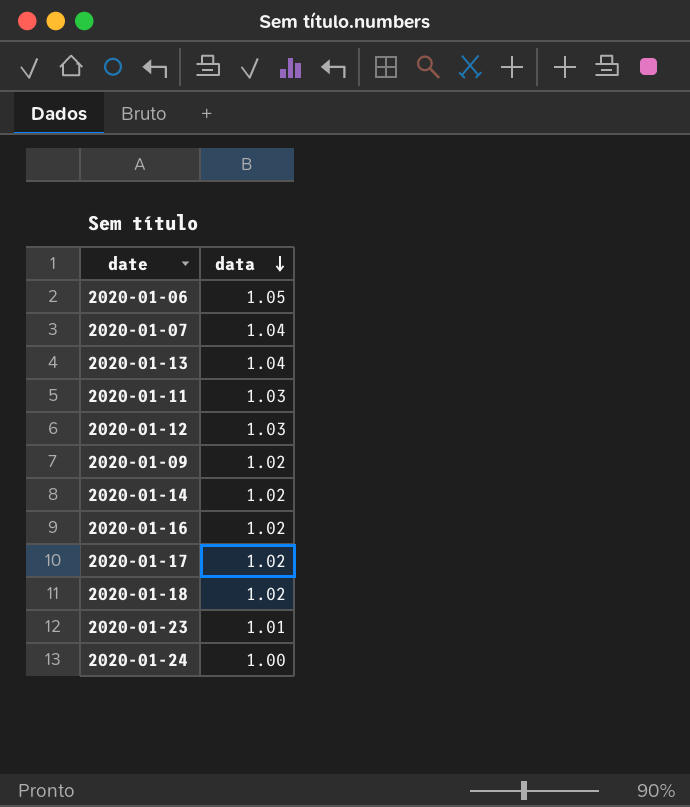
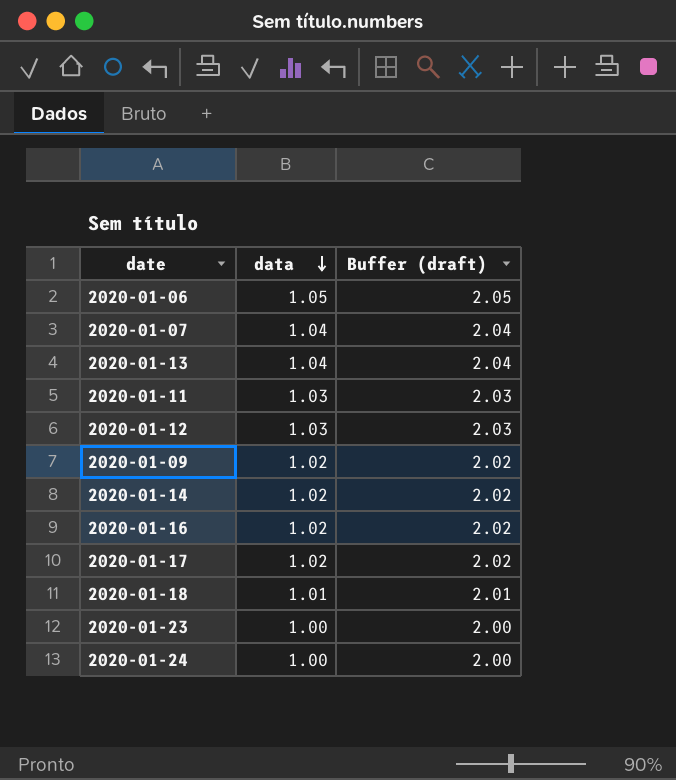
column Buffer (draft) | formula: none -> [data] + 1
2020-01-18 | data: 1.02 -> 1.01
2020-01-23 | data: 1.01 -> 1.00

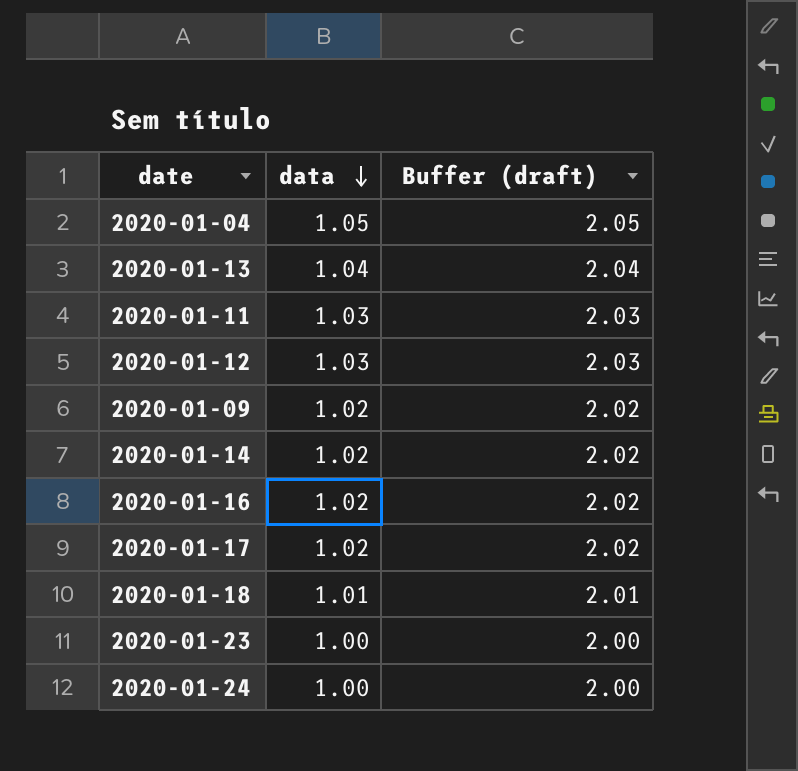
row 2020-01-06: 1.05 | 2.05 -> none
row 2020-01-07: 1.04 | 2.04 -> none
row 2020-01-04: none -> 1.05 | 2.05

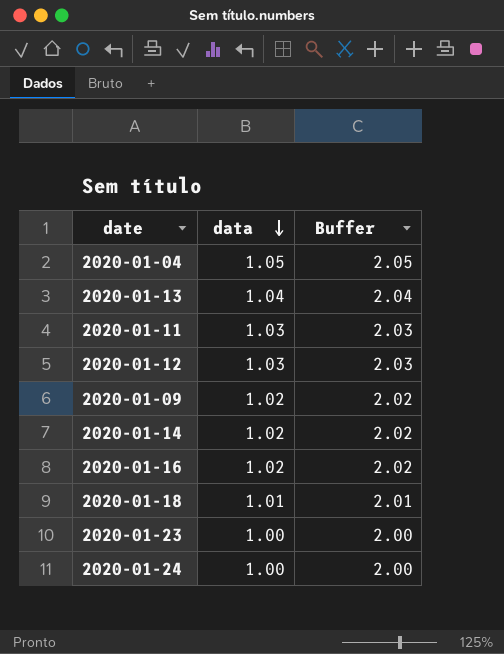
column name: Buffer (draft) -> Buffer
row 2020-01-17: 1.02 | 2.02 -> none

